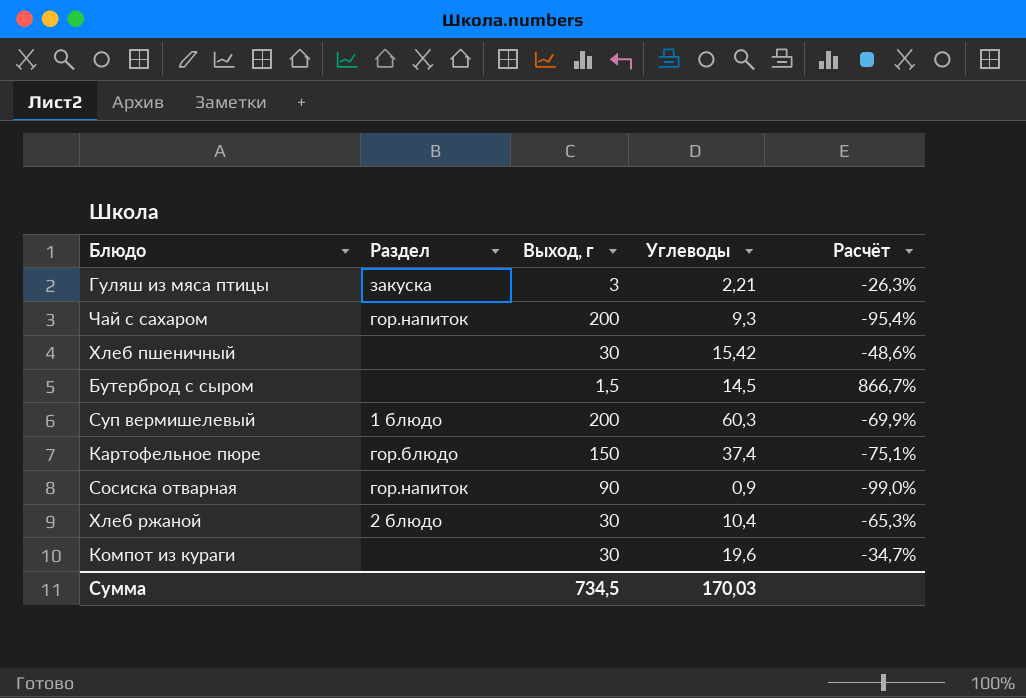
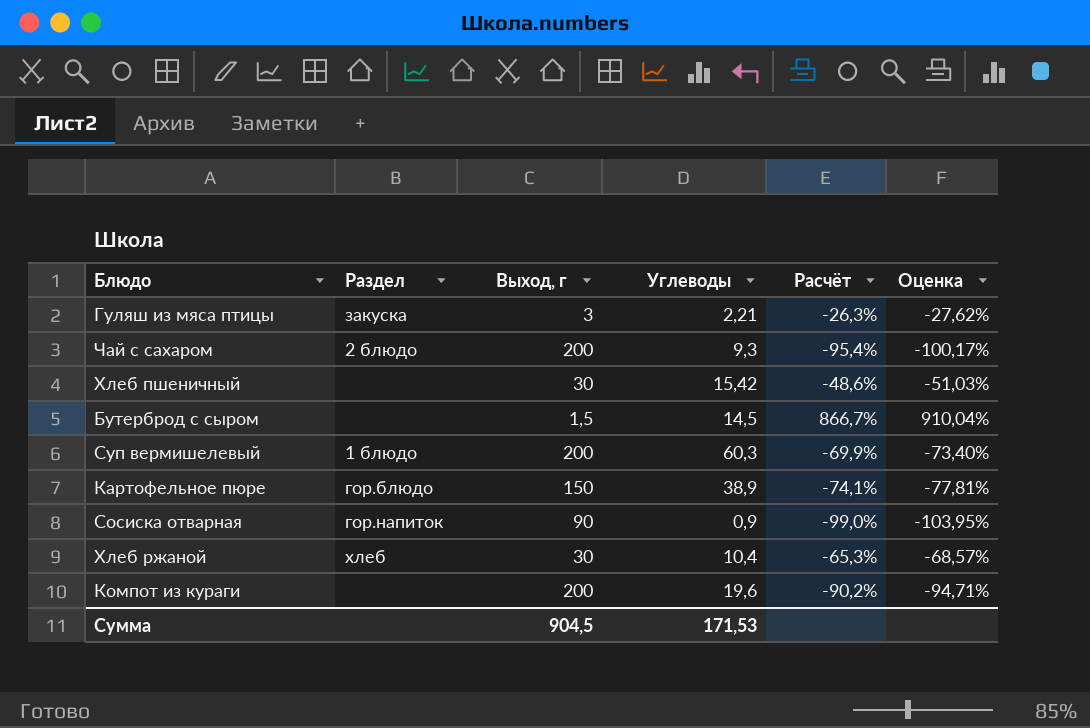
column Оценка | formula: none -> [Расчёт] * 1,05
Чай с сахаром | Раздел: гор.напиток -> 2 блюдо
Картофельное пюре | Углеводы: 37,4 -> 38,9
Картофельное пюре | Расчёт: -75,1% -> -74,1%
Хлеб ржаной | Раздел: 2 блюдо -> хлеб
Компот из кураги | Выход, г: 30 -> 200
Компот из кураги | Расчёт: -34,7% -> -90,2%
Сумма | Выход, г: 734,5 -> 904,5
Сумма | Углеводы: 170,03 -> 171,53

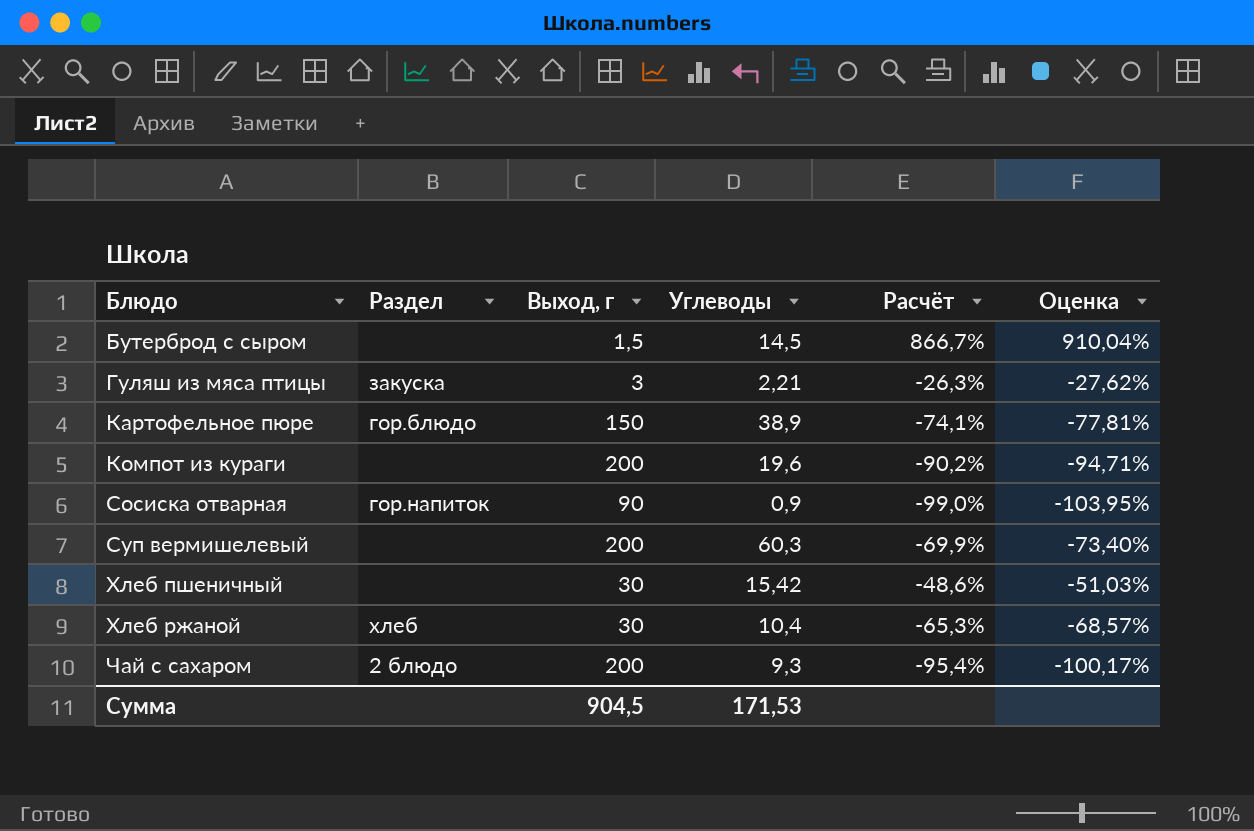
row order: none -> Блюдо ascending
Суп вермишелевый | Раздел: 1 блюдо -> none

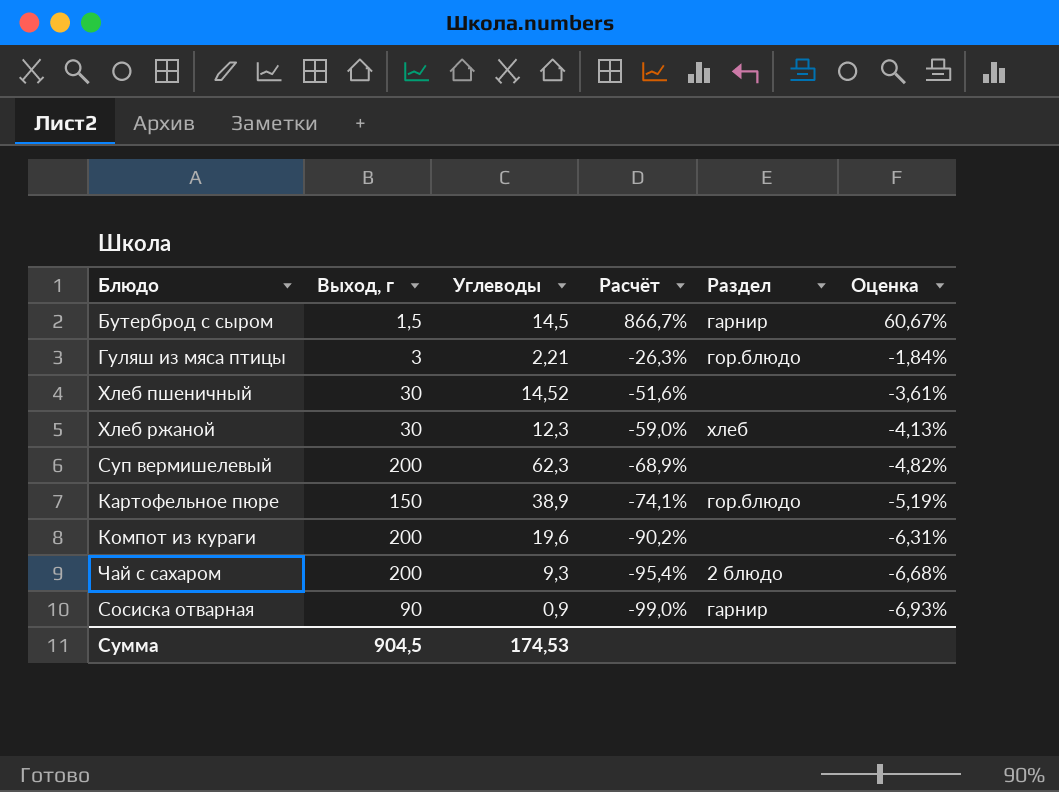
row order: Блюдо ascending -> Расчёт descending
column Раздел | position: 2 -> 5
column Оценка | formula: [Расчёт] * 1,05 -> [Расчёт] * 0,07
Бутерброд с сыром | Раздел: none -> гарнир
Гуляш из мяса птицы | Раздел: закуска -> гор.блюдо
Хлеб пшеничный | Углеводы: 15,42 -> 14,52
Хлеб пшеничный | Расчёт: -48,6% -> -51,6%
Хлеб ржаной | Углеводы: 10,4 -> 12,3
Хлеб ржаной | Расчёт: -65,3% -> -59,0%
Суп вермишелевый | Углеводы: 60,3 -> 62,3
Суп вермишелевый | Расчёт: -69,9% -> -68,9%
Сосиска отварная | Раздел: гор.напиток -> гарнир
Сумма | Углеводы: 171,53 -> 174,53

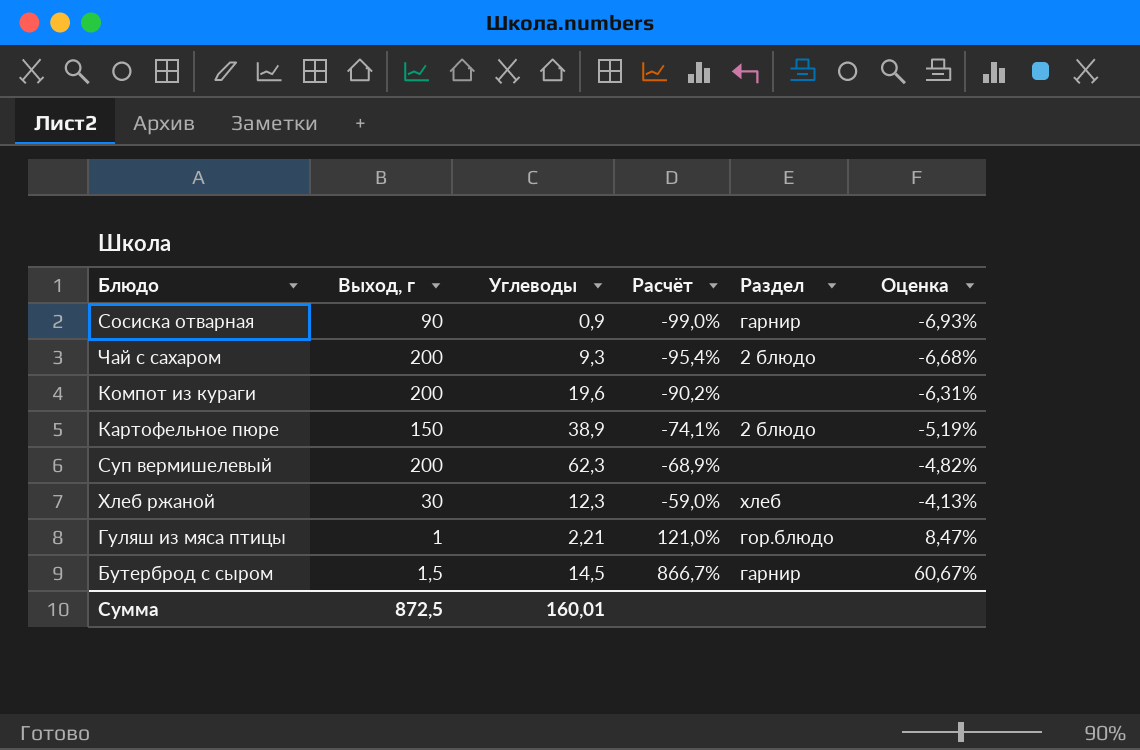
row order: Расчёт descending -> Расчёт ascending
row Хлеб пшеничный: 30 | 14,52 | -51,6% | none | -3,61% -> none
Картофельное пюре | Раздел: гор.блюдо -> 2 блюдо
Гуляш из мяса птицы | Выход, г: 3 -> 1
Гуляш из мяса птицы | Расчёт: -26,3% -> 121,0%
Гуляш из мяса птицы | Оценка: -1,84% -> 8,47%
Сумма | Выход, г: 904,5 -> 872,5
Сумма | Углеводы: 174,53 -> 160,01

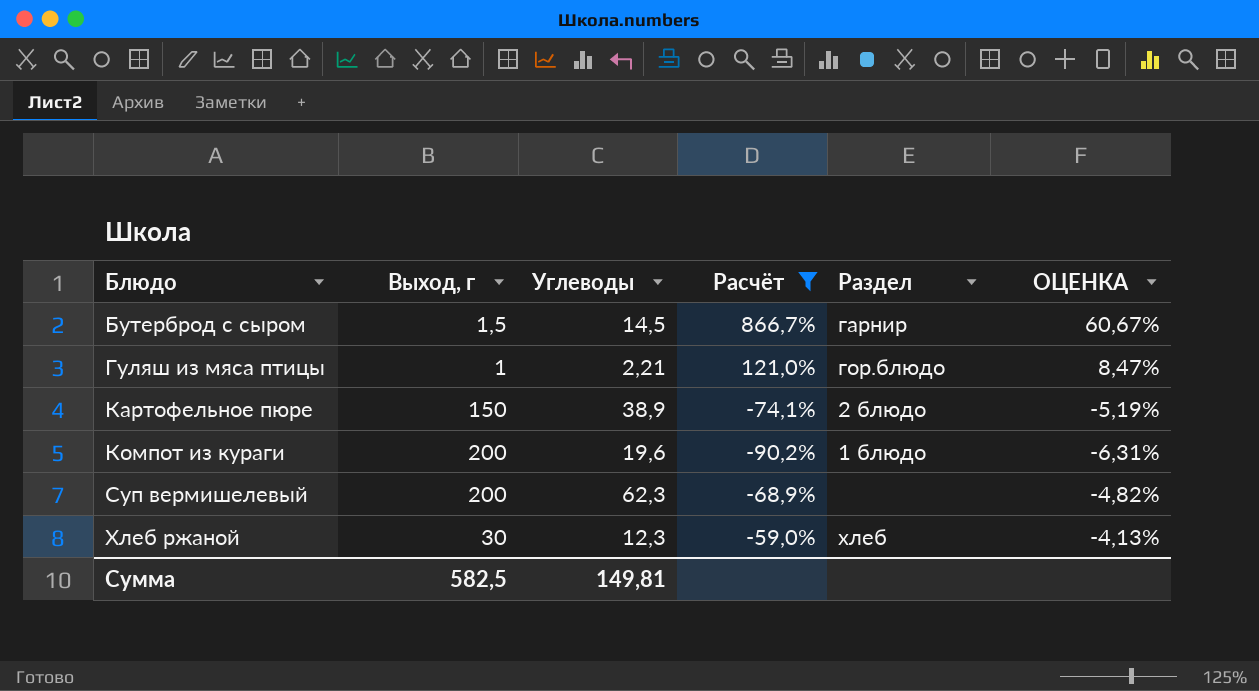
filter: none -> Расчёт >= -90,2%
row order: Расчёт ascending -> Блюдо ascending
column name: Оценка -> ОЦЕНКА
Компот из кураги | Раздел: none -> 1 блюдо
Сумма | Выход, г: 872,5 -> 582,5
Сумма | Углеводы: 160,01 -> 149,81

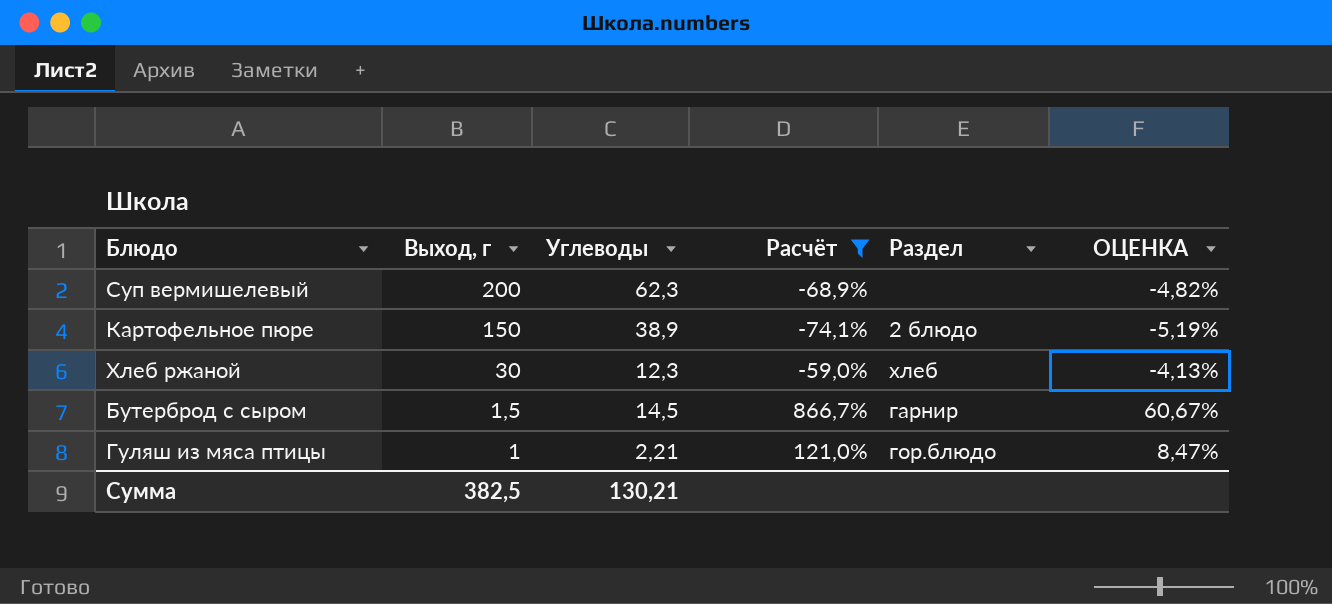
row order: Блюдо ascending -> Выход, г descending
row Компот из кураги: 200 | 19,6 | -90,2% | 1 блюдо | -6,31% -> none
Сумма | Выход, г: 582,5 -> 382,5
Сумма | Углеводы: 149,81 -> 130,21

